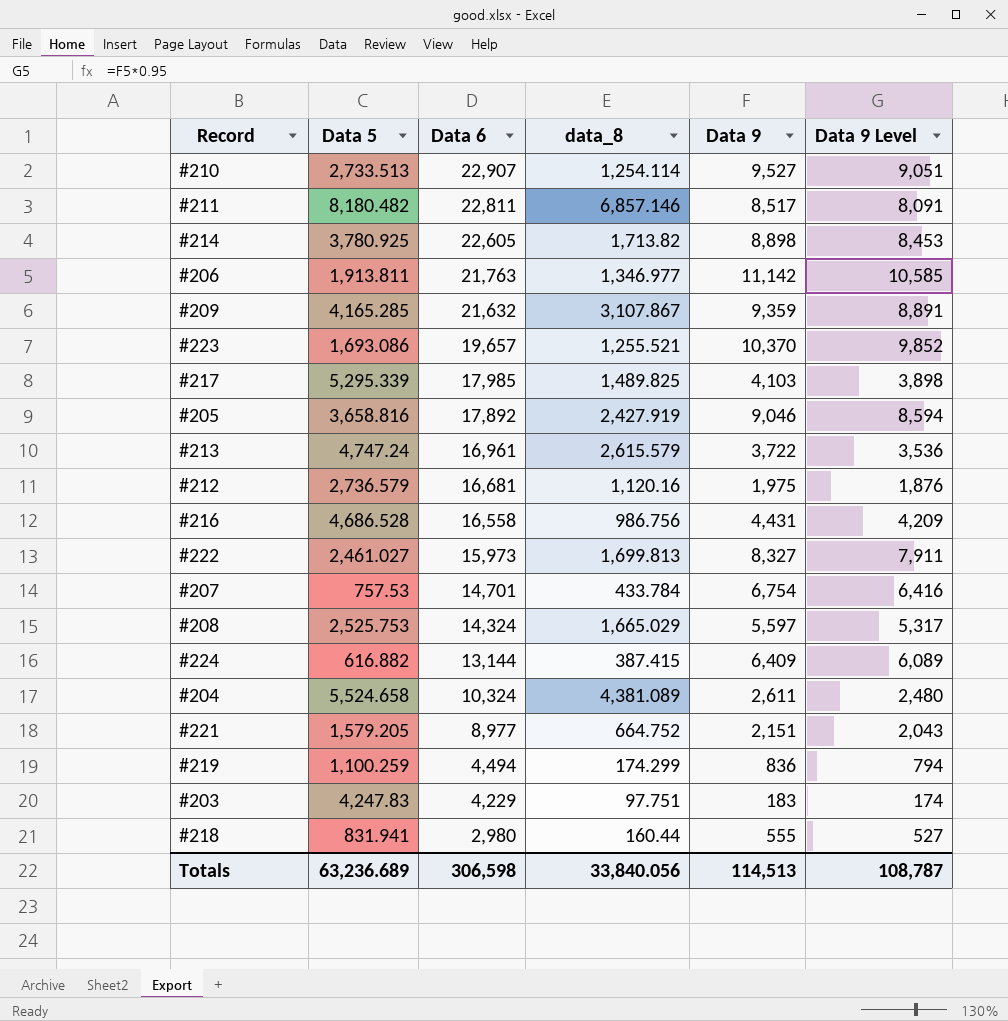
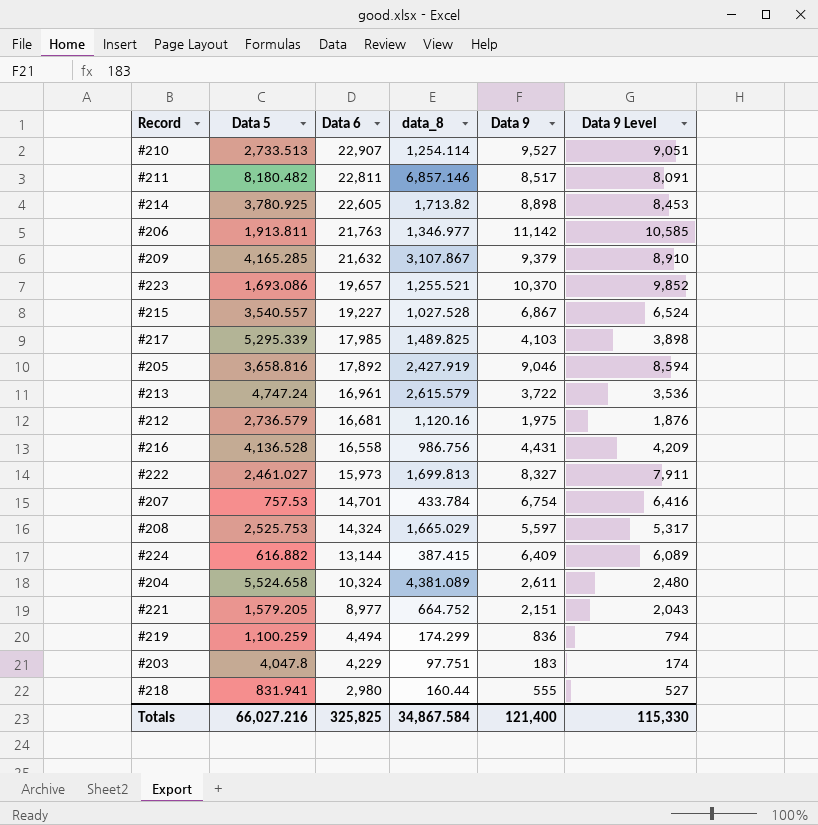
#209 | Data 9: 9,359 -> 9,379
#209 | Data 9 Level: 8,891 -> 8,910
row #215: none -> 3,540.557 | 19,227 | 1,027.528 | 6,867 | 6,524
#216 | Data 5: 4,686.528 -> 4,136.528
#203 | Data 5: 4,247.83 -> 4,047.8
Totals | Data 5: 63,236.689 -> 66,027.216
Totals | Data 6: 306,598 -> 325,825
Totals | data_8: 33,840.056 -> 34,867.584
Totals | Data 9: 114,513 -> 121,400
Totals | Data 9 Level: 108,787 -> 115,330

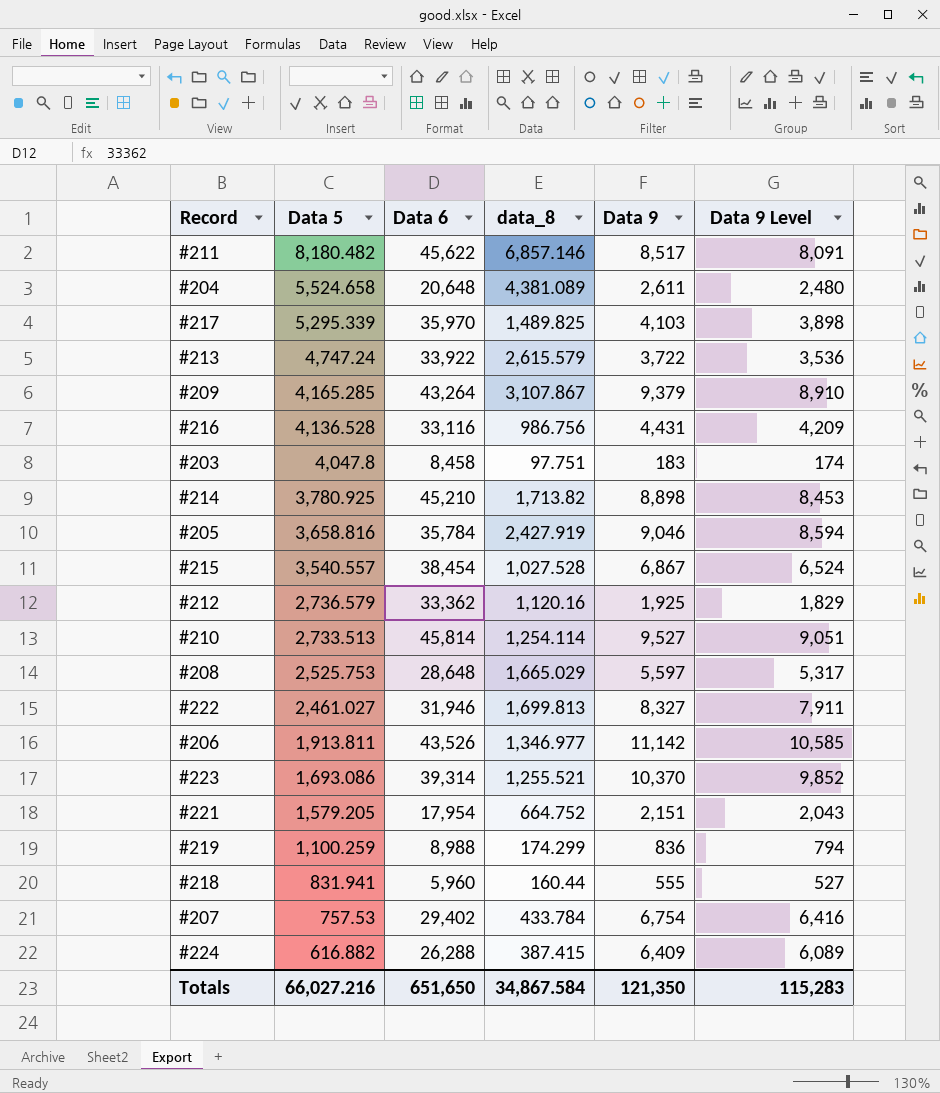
row order: Data 6 descending -> Data 5 descending
#211 | Data 6: 22,811 -> 45,622
#204 | Data 6: 10,324 -> 20,648
#217 | Data 6: 17,985 -> 35,970
#213 | Data 6: 16,961 -> 33,922
#209 | Data 6: 21,632 -> 43,264
#216 | Data 6: 16,558 -> 33,116
#203 | Data 6: 4,229 -> 8,458
#214 | Data 6: 22,605 -> 45,210
#205 | Data 6: 17,892 -> 35,784
#215 | Data 6: 19,227 -> 38,454
#212 | Data 6: 16,681 -> 33,362
#212 | Data 9: 1,975 -> 1,925
#212 | Data 9 Level: 1,876 -> 1,829
#210 | Data 6: 22,907 -> 45,814
#208 | Data 6: 14,324 -> 28,648
#222 | Data 6: 15,973 -> 31,946
#206 | Data 6: 21,763 -> 43,526
#223 | Data 6: 19,657 -> 39,314
#221 | Data 6: 8,977 -> 17,954
#219 | Data 6: 4,494 -> 8,988
#218 | Data 6: 2,980 -> 5,960
#207 | Data 6: 14,701 -> 29,402
#224 | Data 6: 13,144 -> 26,288
Totals | Data 6: 325,825 -> 651,650
Totals | Data 9: 121,400 -> 121,350
Totals | Data 9 Level: 115,330 -> 115,283

